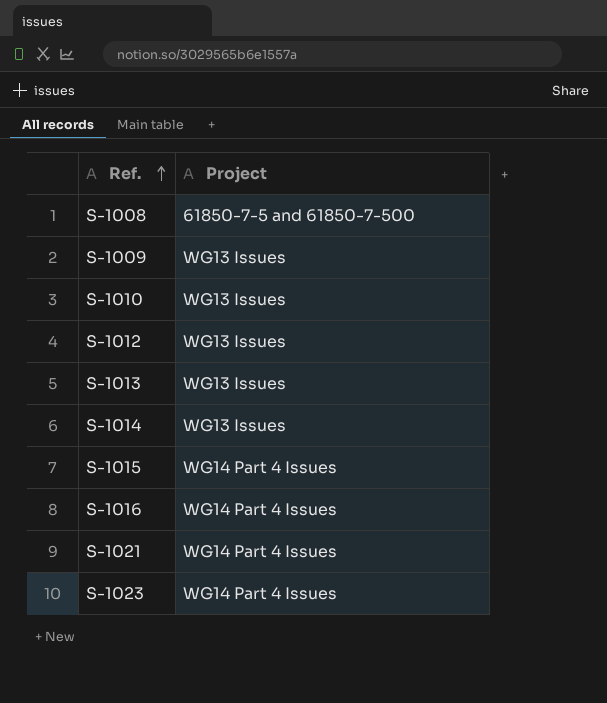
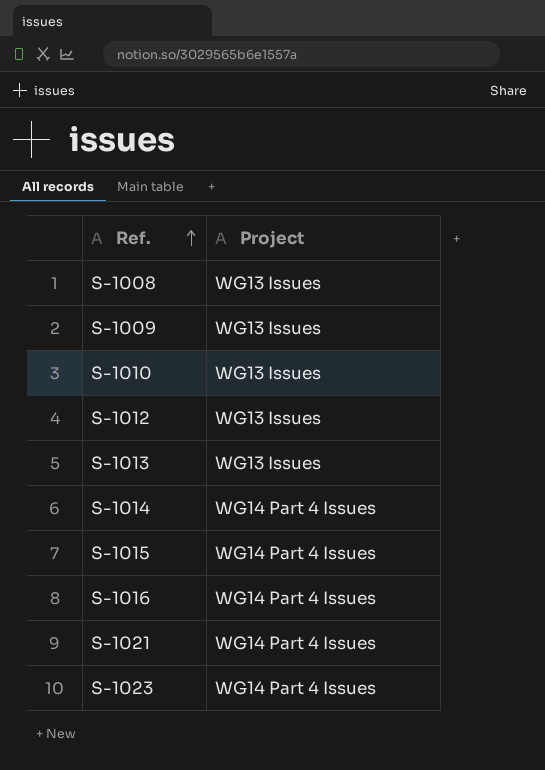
S-1008 | Project: 61850-7-5 and 61850-7-500 -> WG13 Issues
S-1014 | Project: WG13 Issues -> WG14 Part 4 Issues

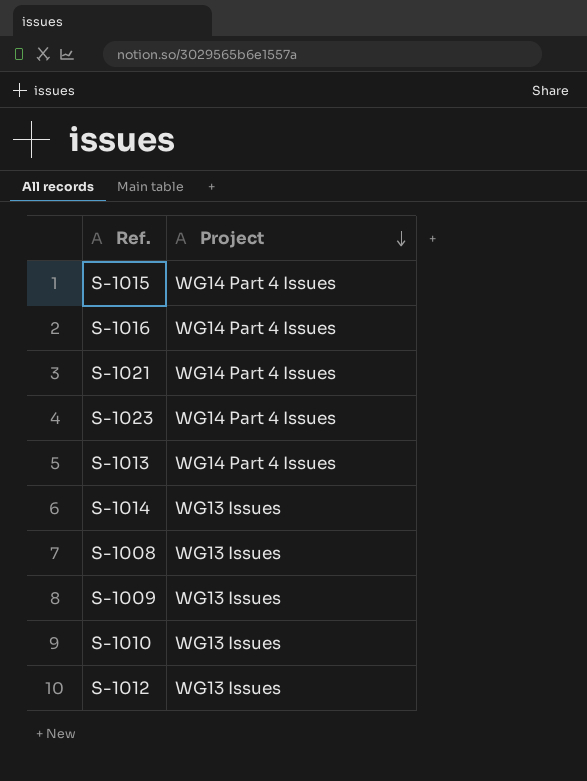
row order: Ref. ascending -> Project descending
S-1013 | Project: WG13 Issues -> WG14 Part 4 Issues
S-1014 | Project: WG14 Part 4 Issues -> WG13 Issues

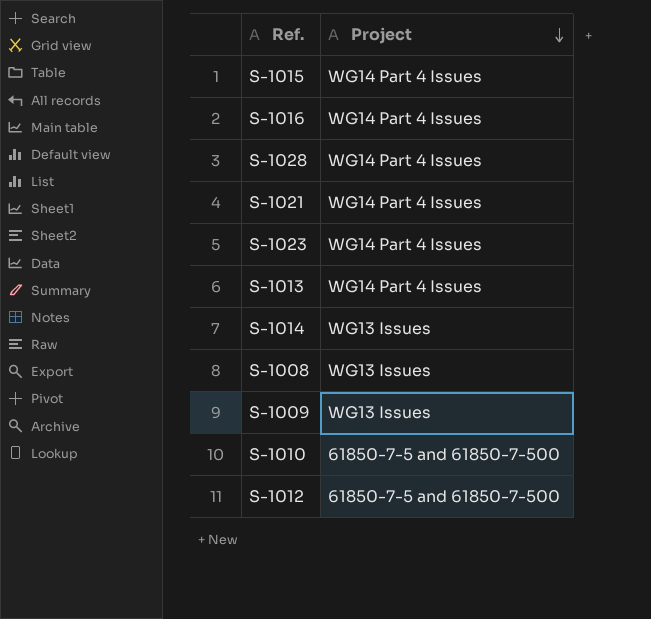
row S-1028: none -> WG14 Part 4 Issues
S-1010 | Project: WG13 Issues -> 61850-7-5 and 61850-7-500
S-1012 | Project: WG13 Issues -> 61850-7-5 and 61850-7-500

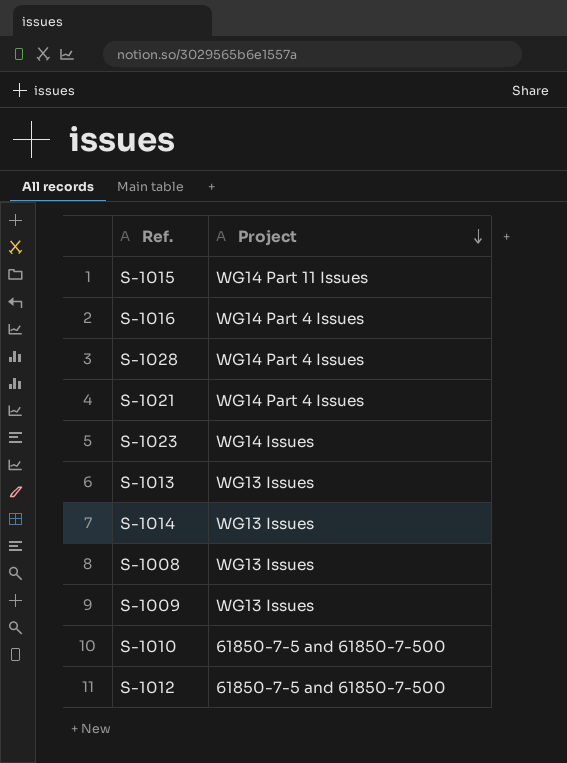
S-1015 | Project: WG14 Part 4 Issues -> WG14 Part 11 Issues
S-1023 | Project: WG14 Part 4 Issues -> WG14 Issues
S-1013 | Project: WG14 Part 4 Issues -> WG13 Issues

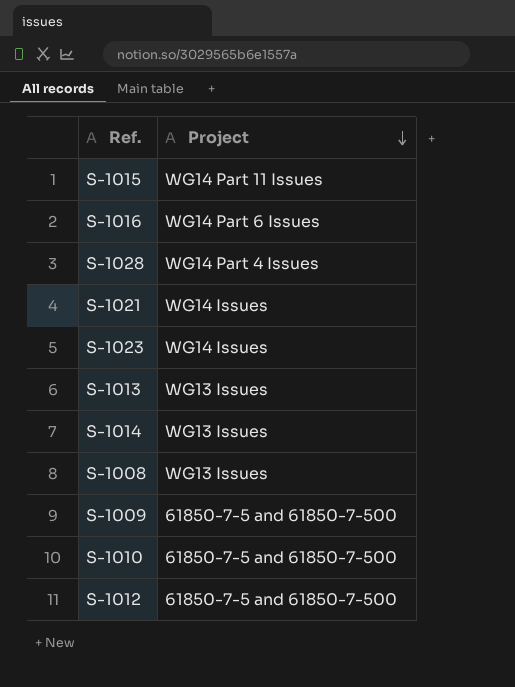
S-1016 | Project: WG14 Part 4 Issues -> WG14 Part 6 Issues
S-1021 | Project: WG14 Part 4 Issues -> WG14 Issues
S-1009 | Project: WG13 Issues -> 61850-7-5 and 61850-7-500

